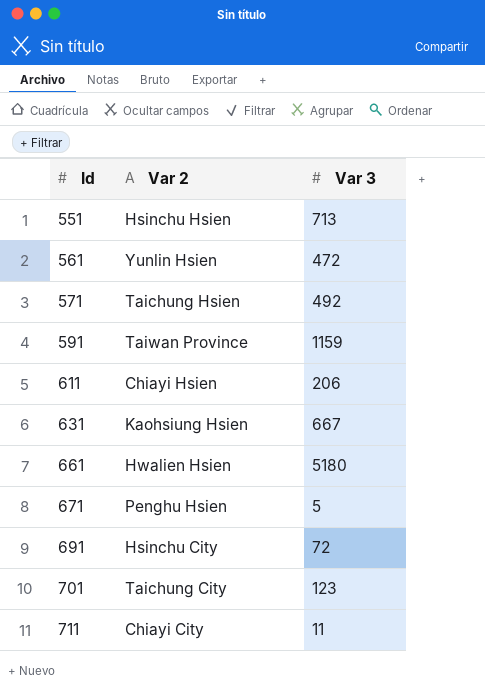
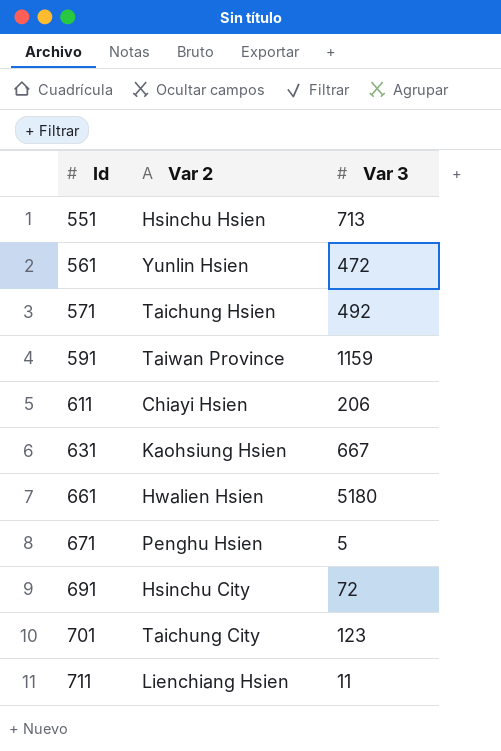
711 | Var 2: Chiayi City -> Lienchiang Hsien

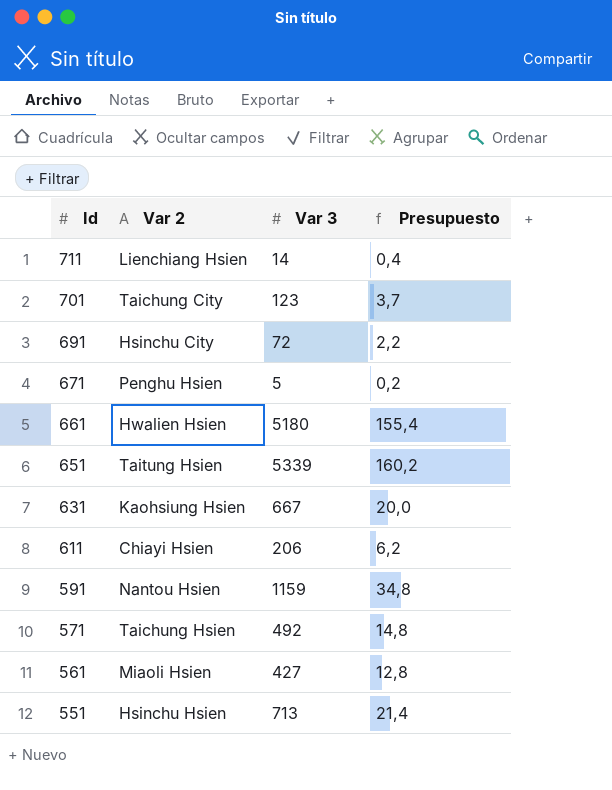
row order: Id ascending -> Id descending
column Presupuesto | formula: none -> [Var 3] * 0,03
711 | Var 3: 11 -> 14
row 651: none -> Taitung Hsien | 5339 | 160,2
591 | Var 2: Taiwan Province -> Nantou Hsien
561 | Var 2: Yunlin Hsien -> Miaoli Hsien
561 | Var 3: 472 -> 427

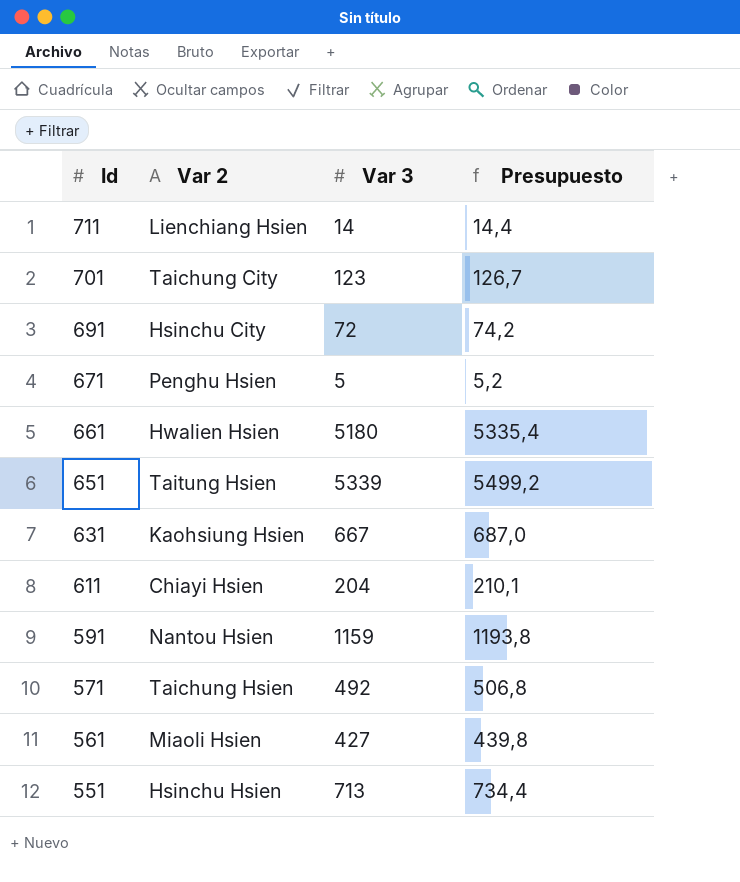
column Presupuesto | formula: [Var 3] * 0,03 -> [Var 3] * 1,03
611 | Var 3: 206 -> 204

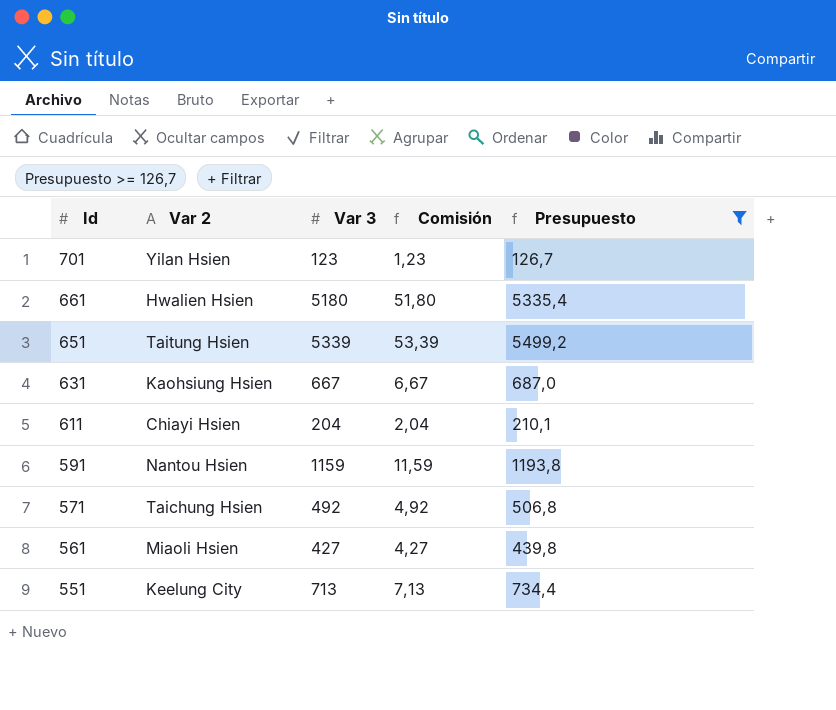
filter: none -> Presupuesto >= 126,7
column Comisión | formula: none -> [Var 3] * 0,01
701 | Var 2: Taichung City -> Yilan Hsien
551 | Var 2: Hsinchu Hsien -> Keelung City

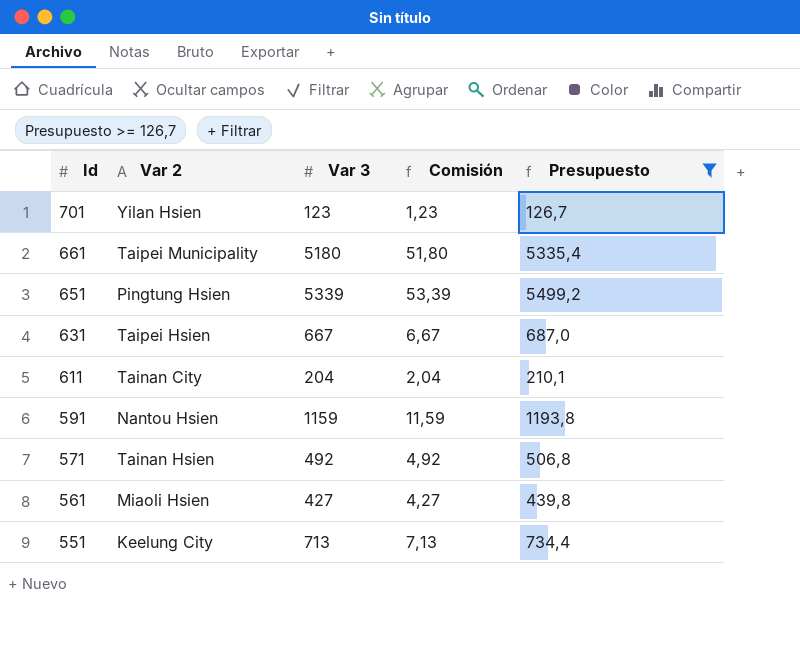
661 | Var 2: Hwalien Hsien -> Taipei Municipality
651 | Var 2: Taitung Hsien -> Pingtung Hsien
631 | Var 2: Kaohsiung Hsien -> Taipei Hsien
611 | Var 2: Chiayi Hsien -> Tainan City
571 | Var 2: Taichung Hsien -> Tainan Hsien

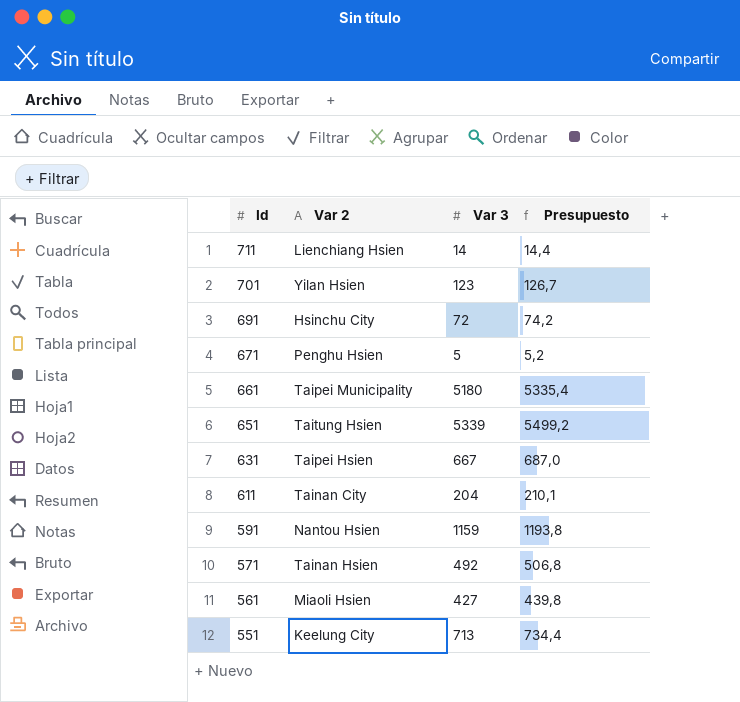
filter: Presupuesto >= 126,7 -> none
column Comisión | formula: [Var 3] * 0,01 -> none
651 | Var 2: Pingtung Hsien -> Taitung Hsien

